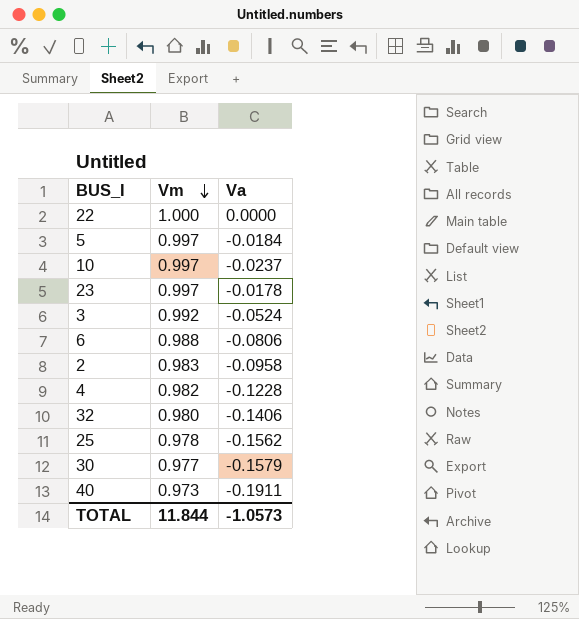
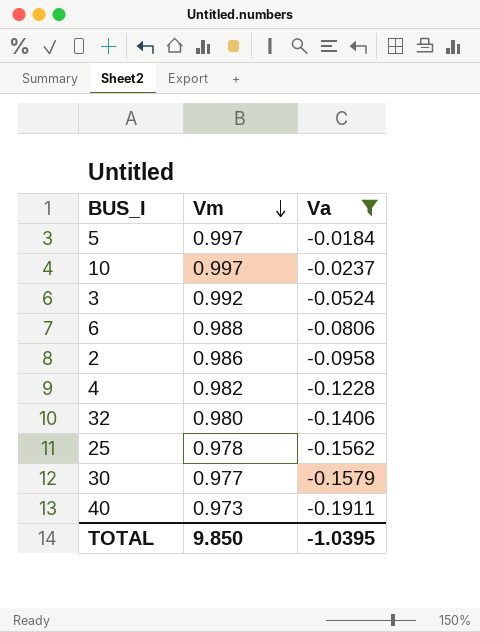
filter: none -> Va <= -0.0184
2 | Vm: 0.983 -> 0.986
TOTAL | Vm: 11.844 -> 9.850
TOTAL | Va: -1.0573 -> -1.0395

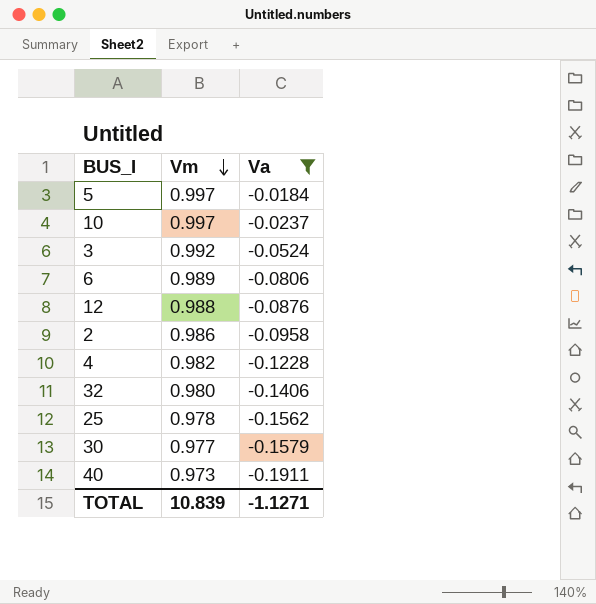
6 | Vm: 0.988 -> 0.989
row 12: none -> 0.988 | -0.0876
TOTAL | Vm: 9.850 -> 10.839
TOTAL | Va: -1.0395 -> -1.1271

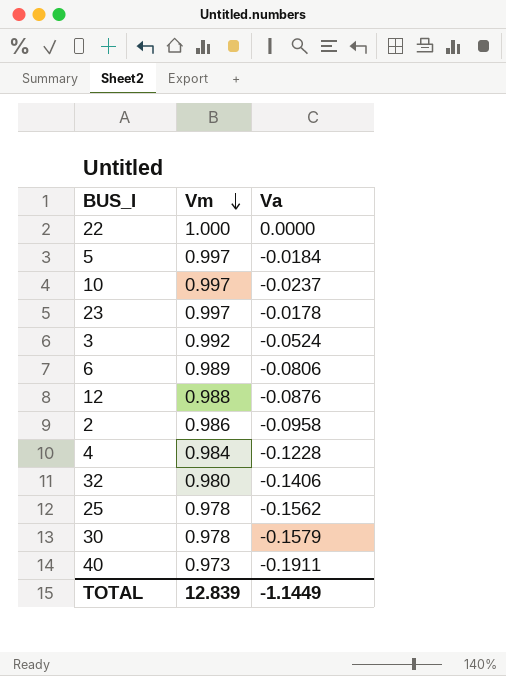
filter: Va <= -0.0184 -> none
4 | Vm: 0.982 -> 0.984
30 | Vm: 0.977 -> 0.978
TOTAL | Vm: 10.839 -> 12.839
TOTAL | Va: -1.1271 -> -1.1449

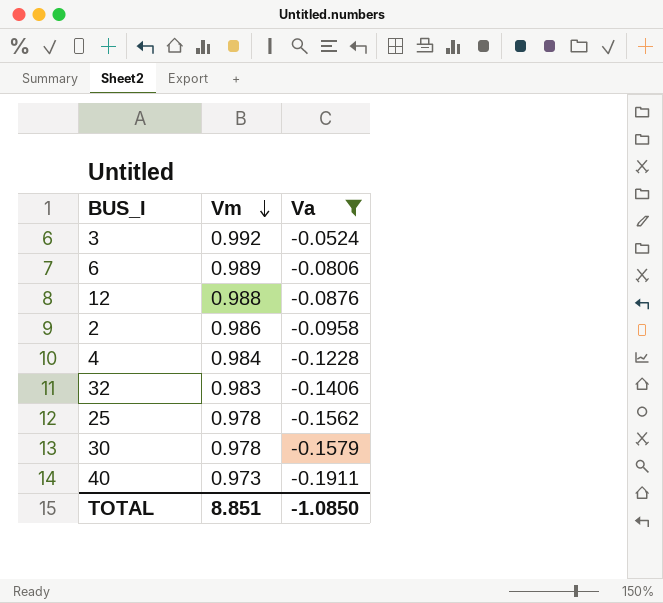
filter: none -> Va <= -0.0524
32 | Vm: 0.980 -> 0.983
TOTAL | Vm: 12.839 -> 8.851
TOTAL | Va: -1.1449 -> -1.0850

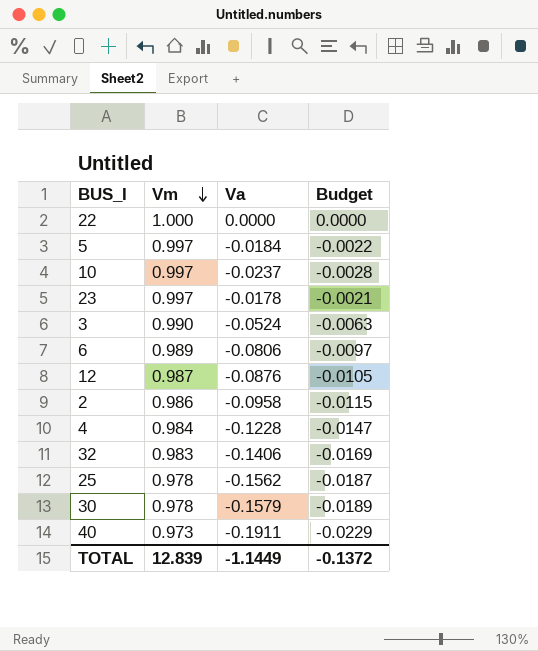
filter: Va <= -0.0524 -> none
column Budget | formula: none -> [Va] * 0.12
3 | Vm: 0.992 -> 0.990
12 | Vm: 0.988 -> 0.987
TOTAL | Vm: 8.851 -> 12.839
TOTAL | Va: -1.0850 -> -1.1449

